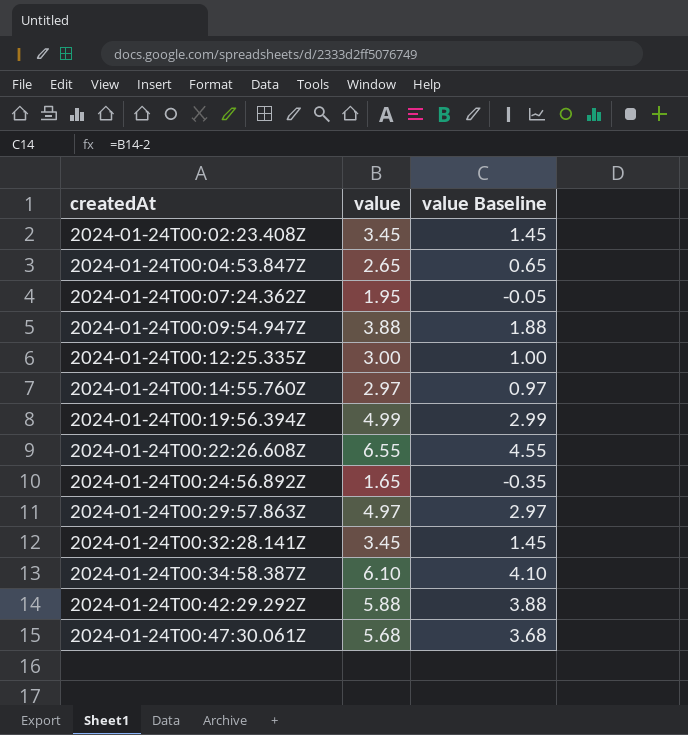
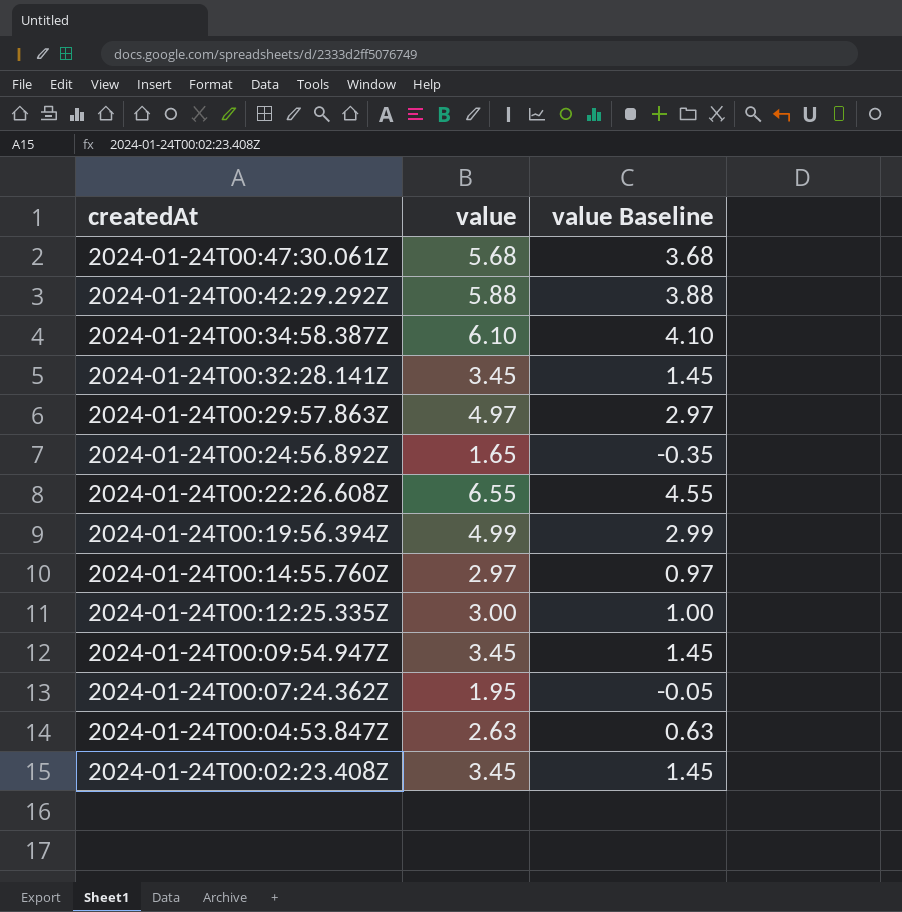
row order: createdAt ascending -> createdAt descending
2024-01-24T00:09:54.947Z | value: 3.88 -> 3.45
2024-01-24T00:09:54.947Z | value Baseline: 1.88 -> 1.45
2024-01-24T00:04:53.847Z | value: 2.65 -> 2.63
2024-01-24T00:04:53.847Z | value Baseline: 0.65 -> 0.63

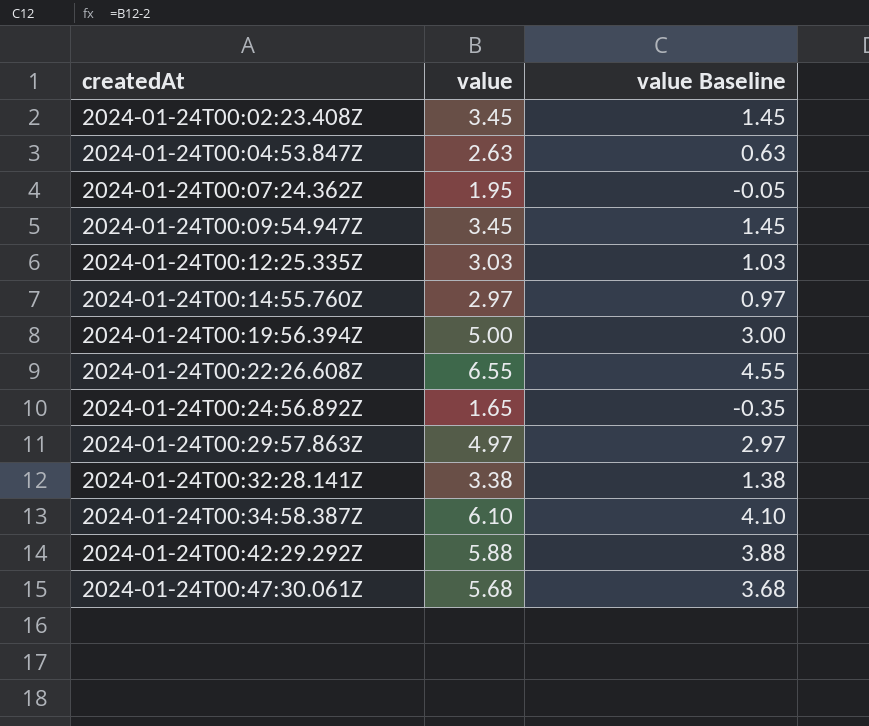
row order: createdAt descending -> createdAt ascending
2024-01-24T00:12:25.335Z | value: 3.00 -> 3.03
2024-01-24T00:12:25.335Z | value Baseline: 1.00 -> 1.03
2024-01-24T00:19:56.394Z | value: 4.99 -> 5.00
2024-01-24T00:19:56.394Z | value Baseline: 2.99 -> 3.00
2024-01-24T00:32:28.141Z | value: 3.45 -> 3.38
2024-01-24T00:32:28.141Z | value Baseline: 1.45 -> 1.38

